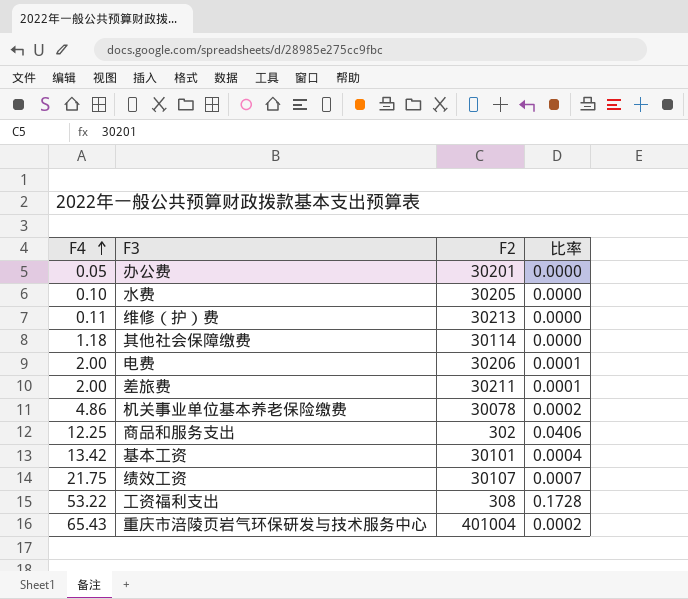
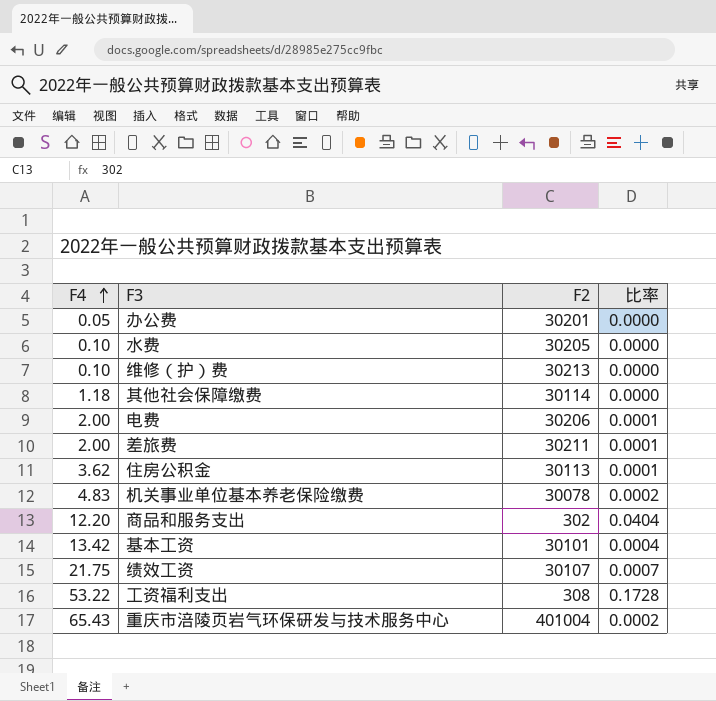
维修（护）费 | F4: 0.11 -> 0.10
row 住房公积金: none -> 3.62 | 30113 | 0.0001
机关事业单位基本养老保险缴费 | F4: 4.86 -> 4.83
商品和服务支出 | F4: 12.25 -> 12.20
商品和服务支出 | 比率: 0.0406 -> 0.0404

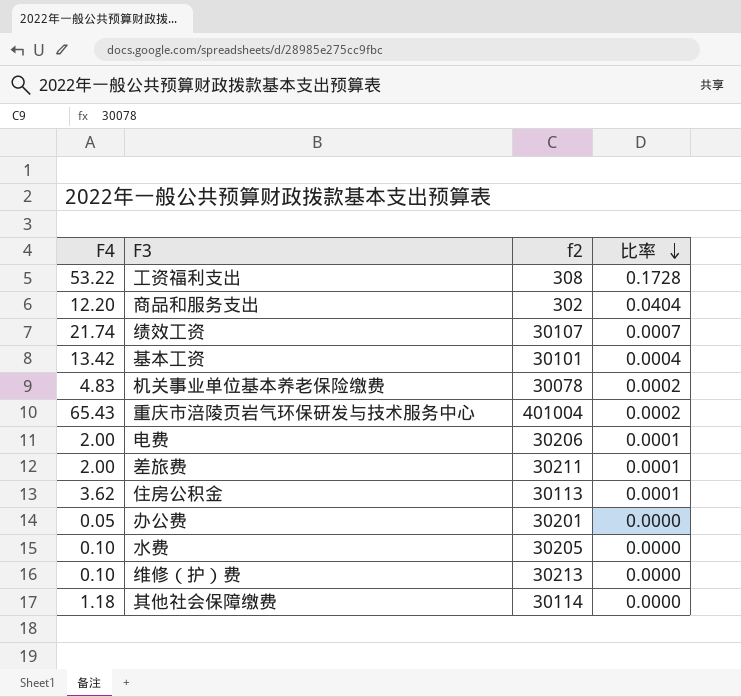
row order: F4 ascending -> 比率 descending
column name: F2 -> f2
绩效工资 | F4: 21.75 -> 21.74

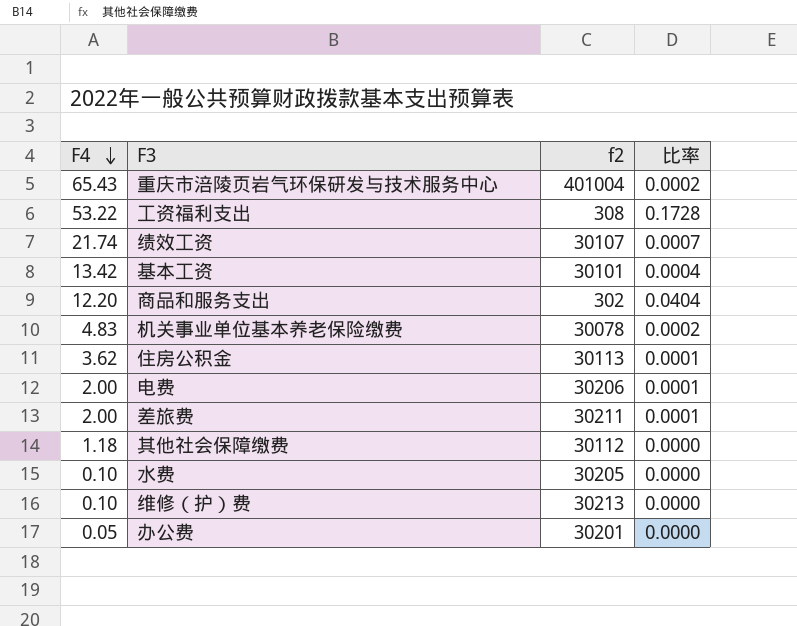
row order: 比率 descending -> F4 descending
其他社会保障缴费 | f2: 30114 -> 30112

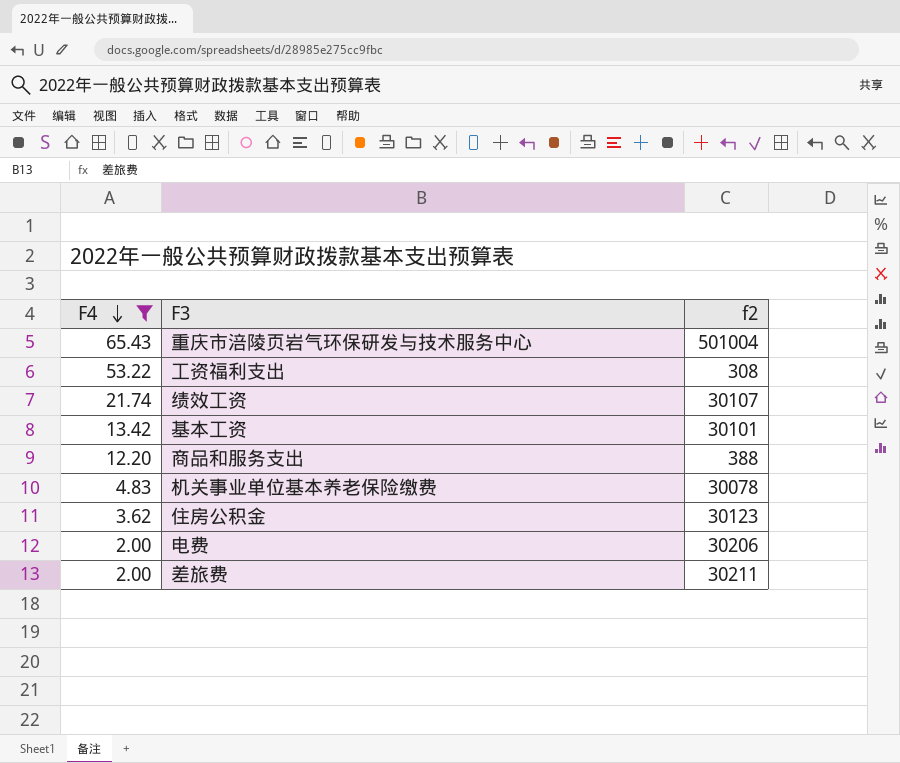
filter: none -> F4 >= 2.00
column 比率 | formula: [F4] / [f2] -> none
重庆市涪陵页岩气环保研发与技术服务中心 | f2: 401004 -> 501004
商品和服务支出 | f2: 302 -> 388
住房公积金 | f2: 30113 -> 30123

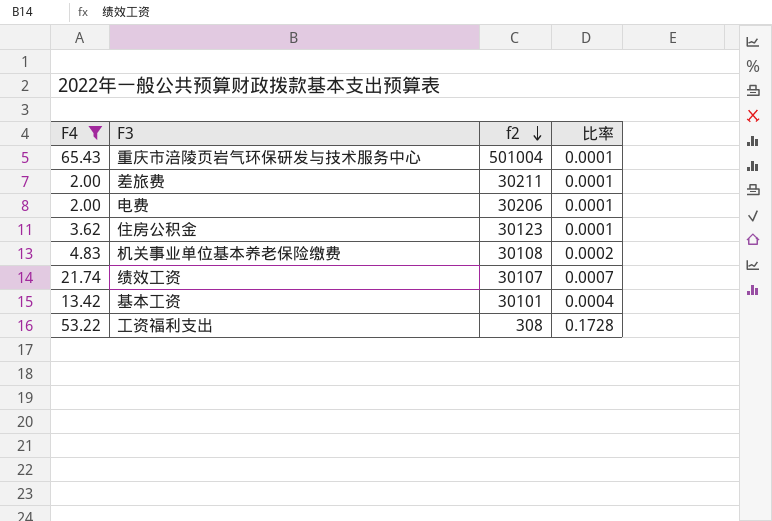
row order: F4 descending -> f2 descending
column 比率 | formula: none -> [F4] / [f2]
row 商品和服务支出: 12.20 | 388 -> none
机关事业单位基本养老保险缴费 | f2: 30078 -> 30108

